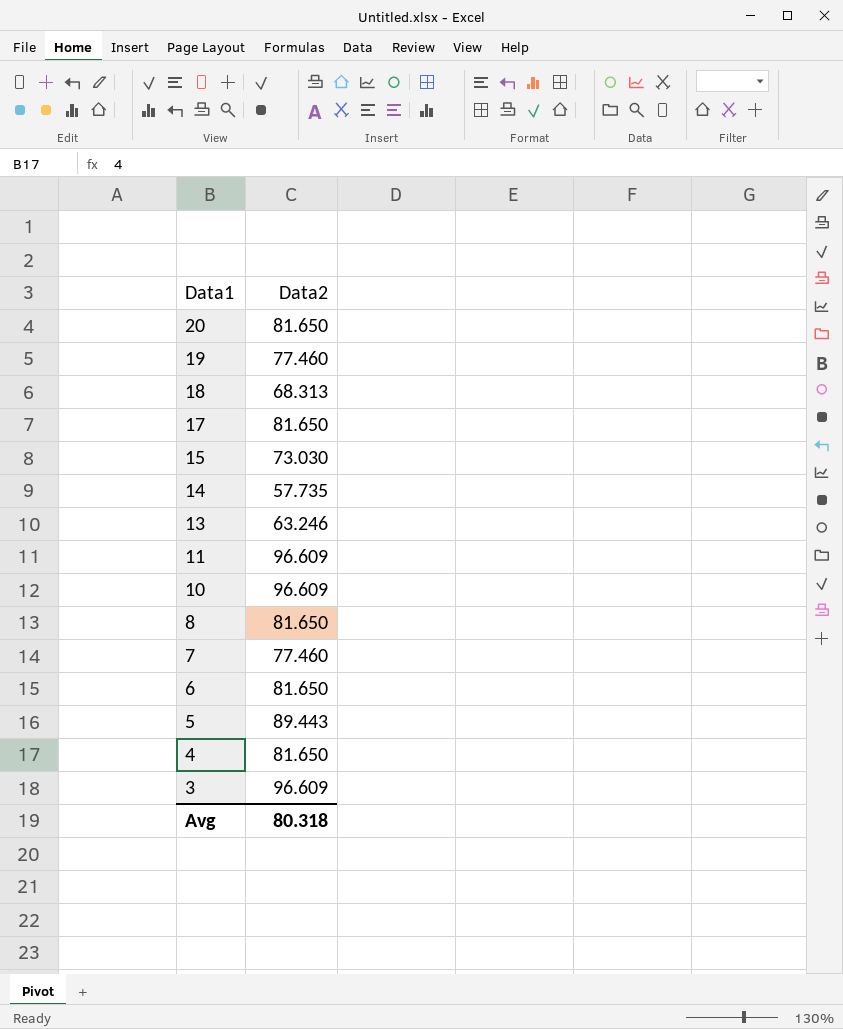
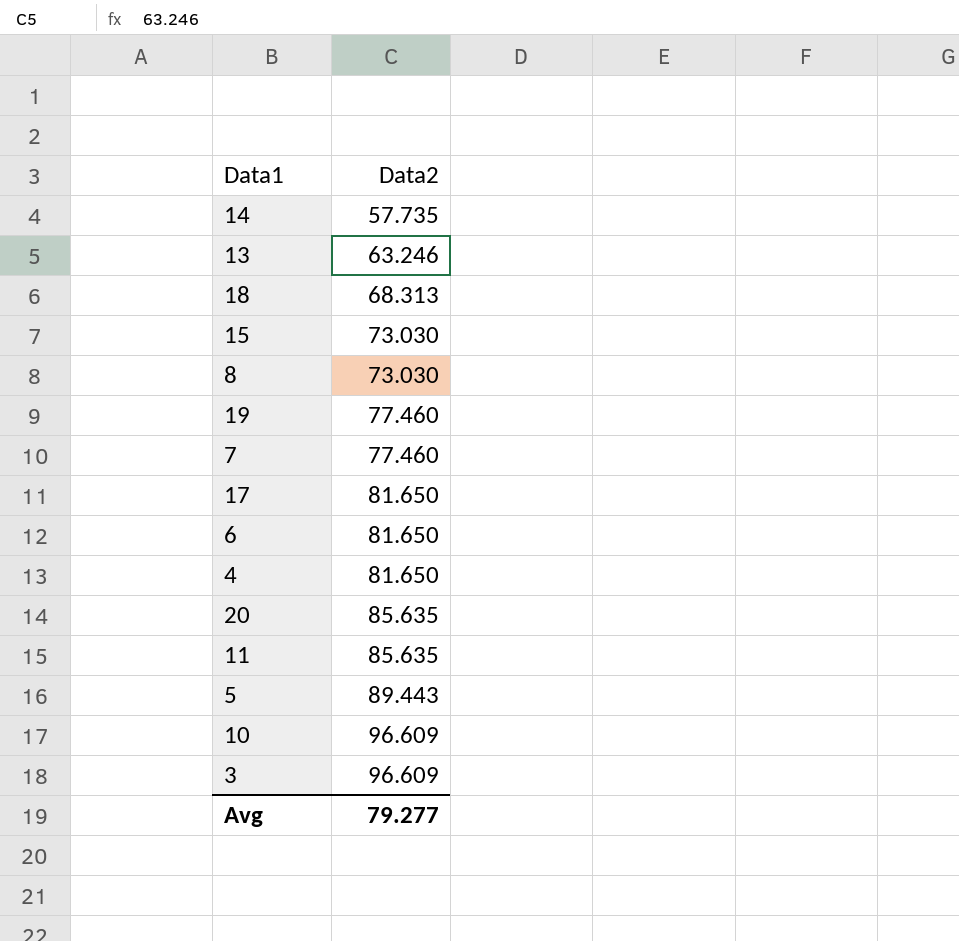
row order: Data1 descending -> Data2 ascending
8 | Data2: 81.650 -> 73.030
20 | Data2: 81.650 -> 85.635
11 | Data2: 96.609 -> 85.635
Avg | Data2: 80.318 -> 79.277

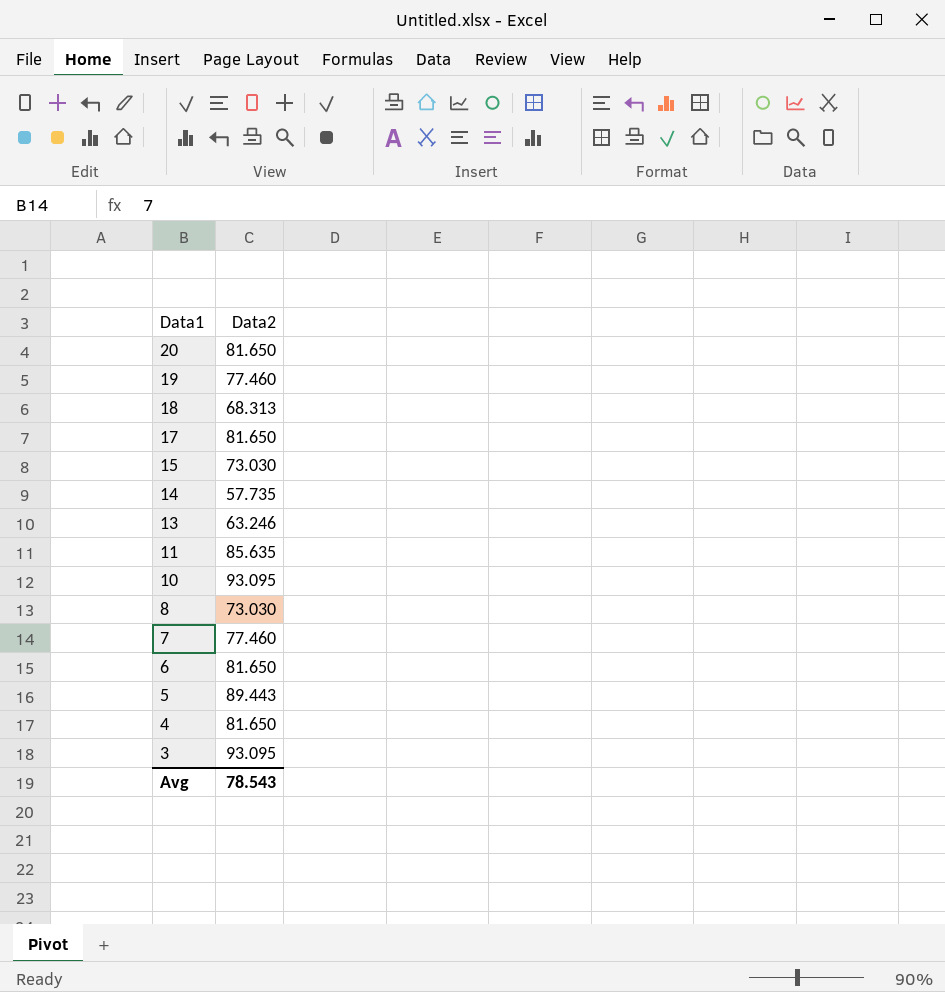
row order: Data2 ascending -> Data1 descending
20 | Data2: 85.635 -> 81.650
10 | Data2: 96.609 -> 93.095
3 | Data2: 96.609 -> 93.095
Avg | Data2: 79.277 -> 78.543

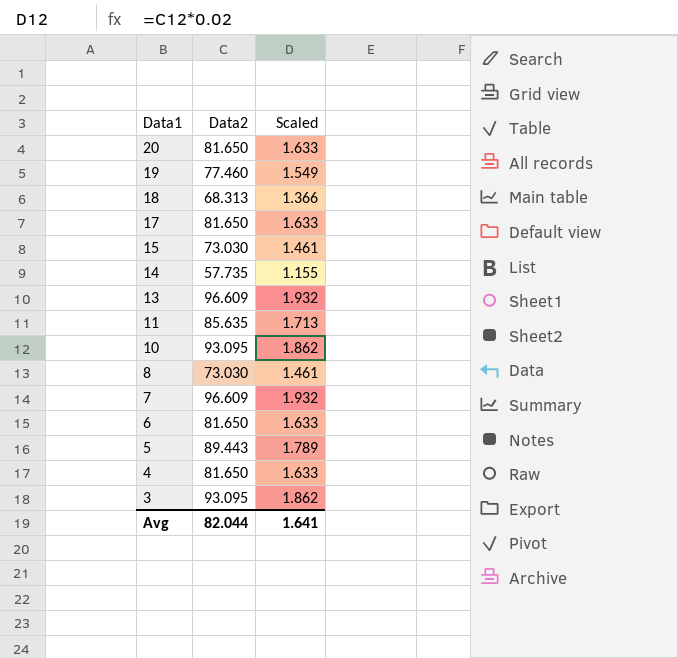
column Scaled | formula: none -> [Data2] * 0.02
13 | Data2: 63.246 -> 96.609
7 | Data2: 77.460 -> 96.609
Avg | Data2: 78.543 -> 82.044

